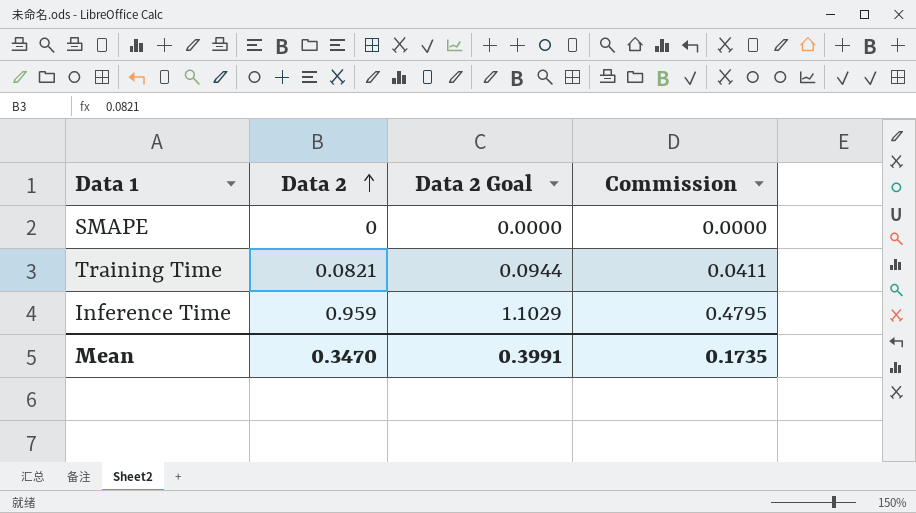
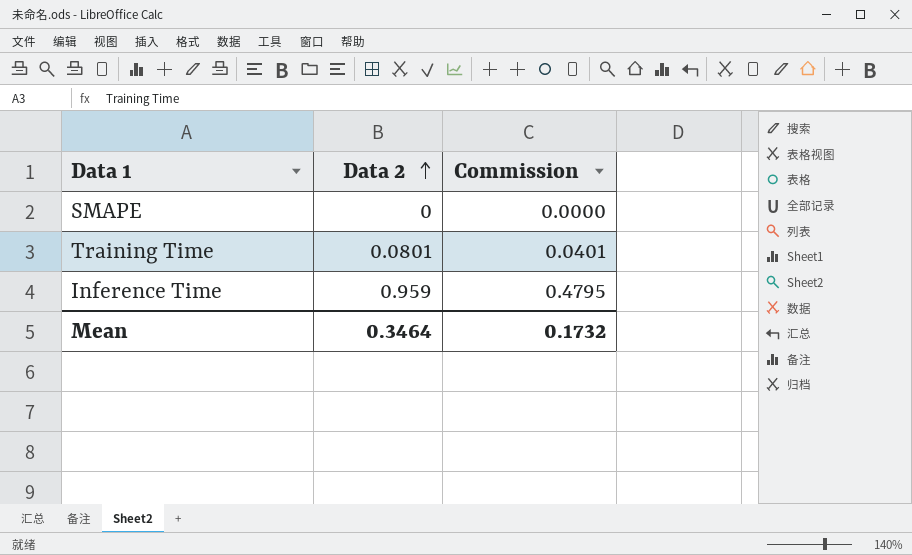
column Data 2 Goal | formula: [Data 2] * 1.15 -> none
Training Time | Data 2: 0.0821 -> 0.0801
Training Time | Commission: 0.0411 -> 0.0401
Mean | Data 2: 0.3470 -> 0.3464
Mean | Commission: 0.1735 -> 0.1732

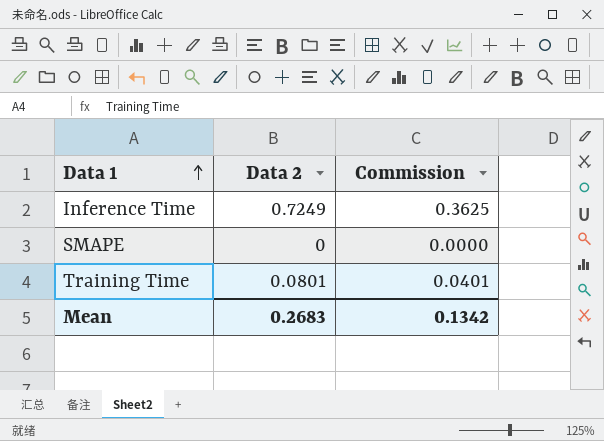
row order: Data 2 ascending -> Data 1 ascending
Inference Time | Data 2: 0.959 -> 0.7249
Inference Time | Commission: 0.4795 -> 0.3625
Mean | Data 2: 0.3464 -> 0.2683
Mean | Commission: 0.1732 -> 0.1342

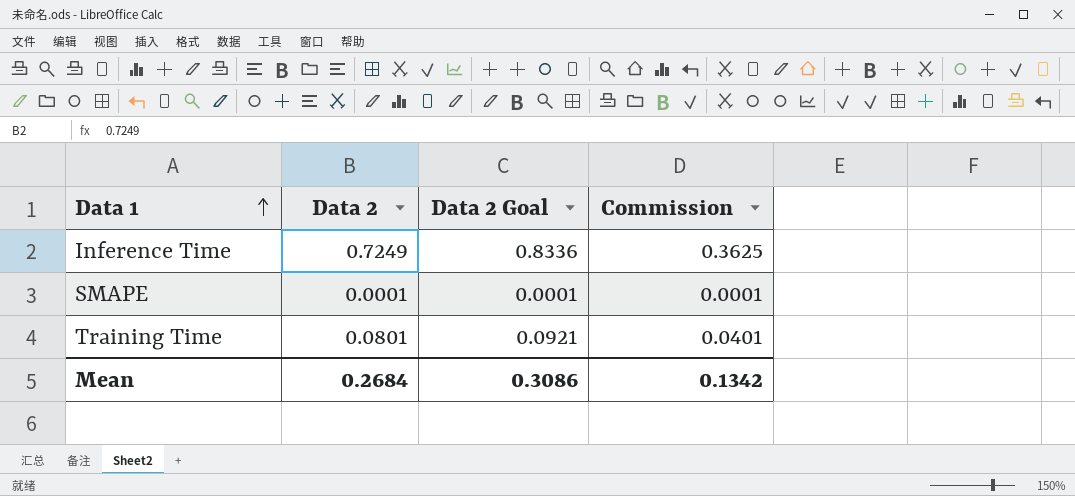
column Data 2 Goal | formula: none -> [Data 2] * 1.15
SMAPE | Data 2: 0 -> 0.0001
SMAPE | Commission: 0.0000 -> 0.0001
Mean | Data 2: 0.2683 -> 0.2684

